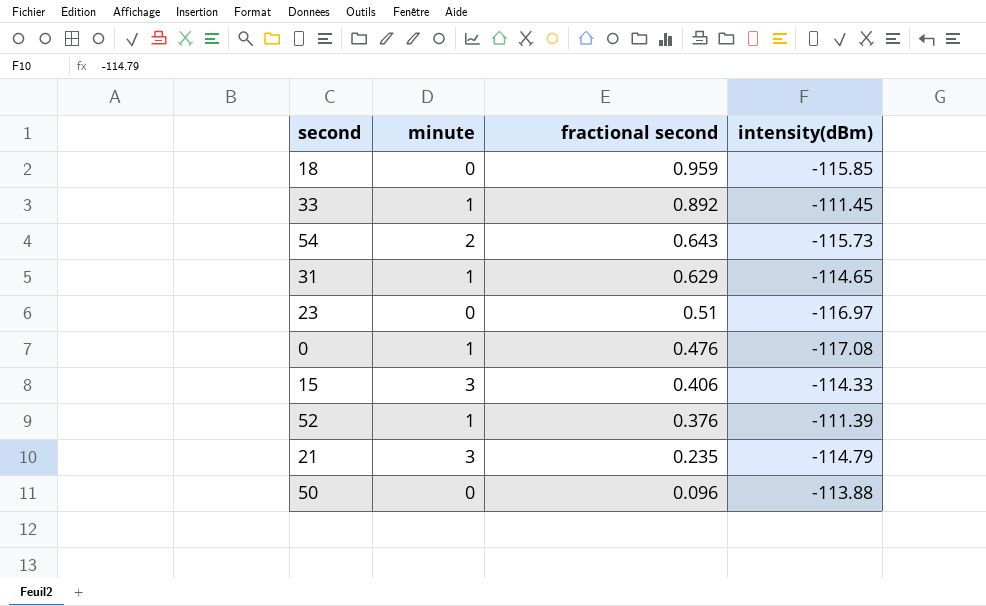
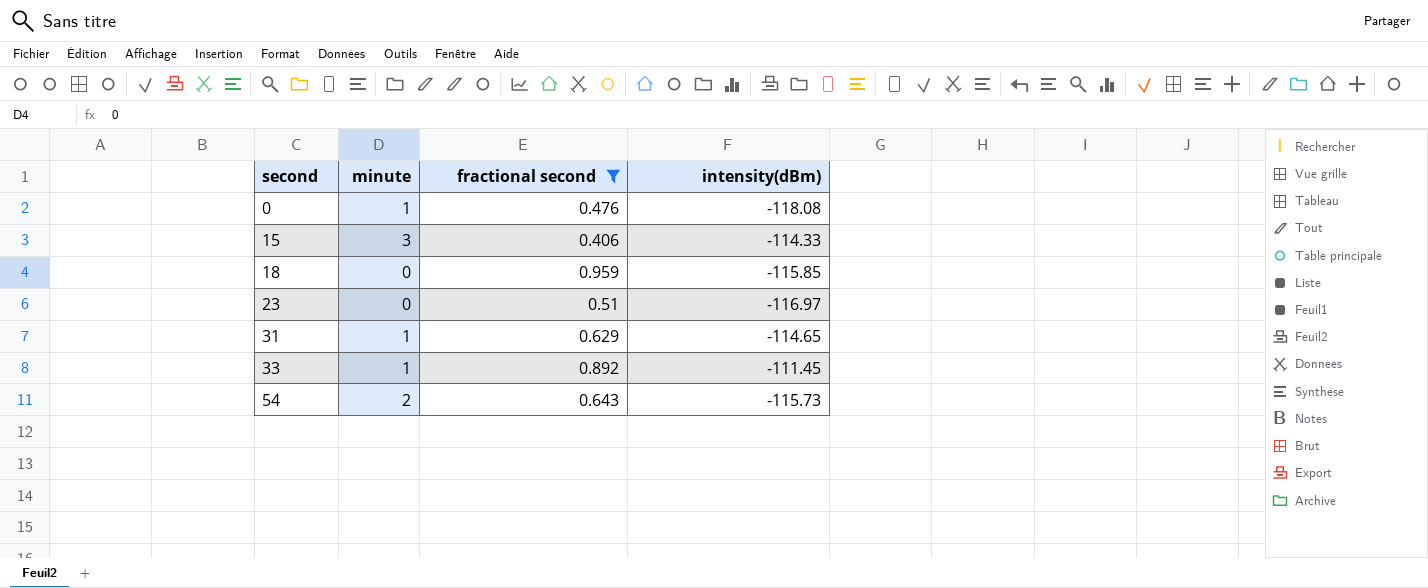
filter: none -> fractional second >= 0.406
row order: fractional second descending -> second ascending
0 | intensity(dBm): -117.08 -> -118.08

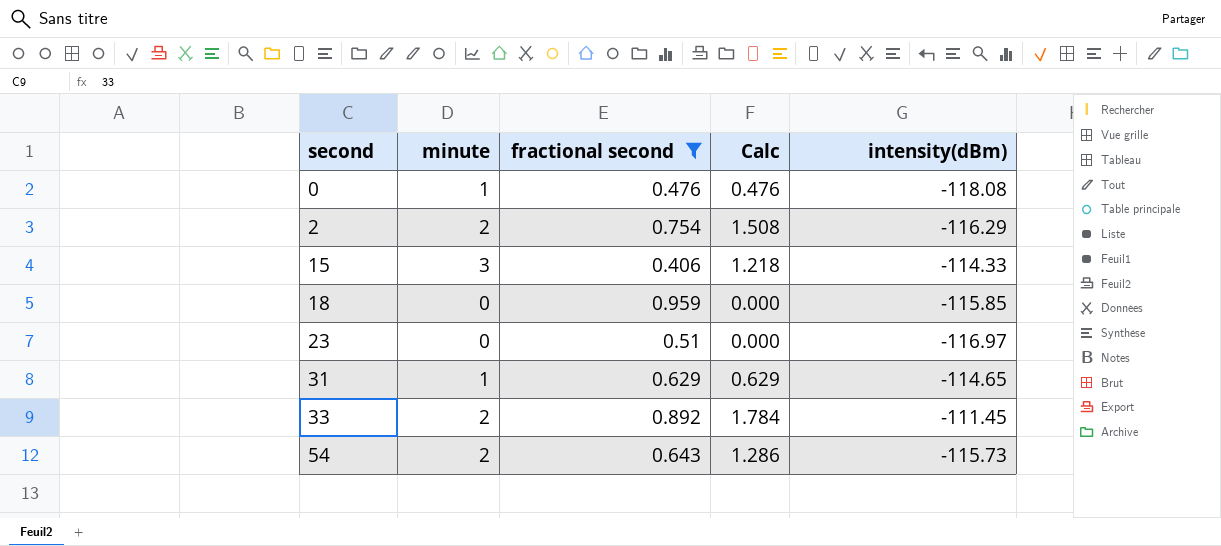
column Calc | formula: none -> [minute] * [fractional second]
row 2: none -> 2 | 0.754 | 1.508 | -116.29
33 | minute: 1 -> 2

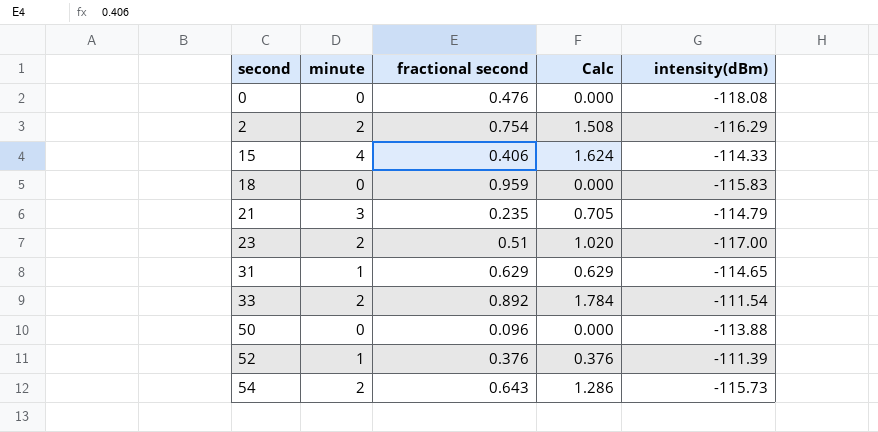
filter: fractional second >= 0.406 -> none
0 | minute: 1 -> 0
0 | Calc: 0.476 -> 0.000
15 | minute: 3 -> 4
15 | Calc: 1.218 -> 1.624
18 | intensity(dBm): -115.85 -> -115.83
23 | minute: 0 -> 2
23 | Calc: 0.000 -> 1.020
23 | intensity(dBm): -116.97 -> -117.00
33 | intensity(dBm): -111.45 -> -111.54

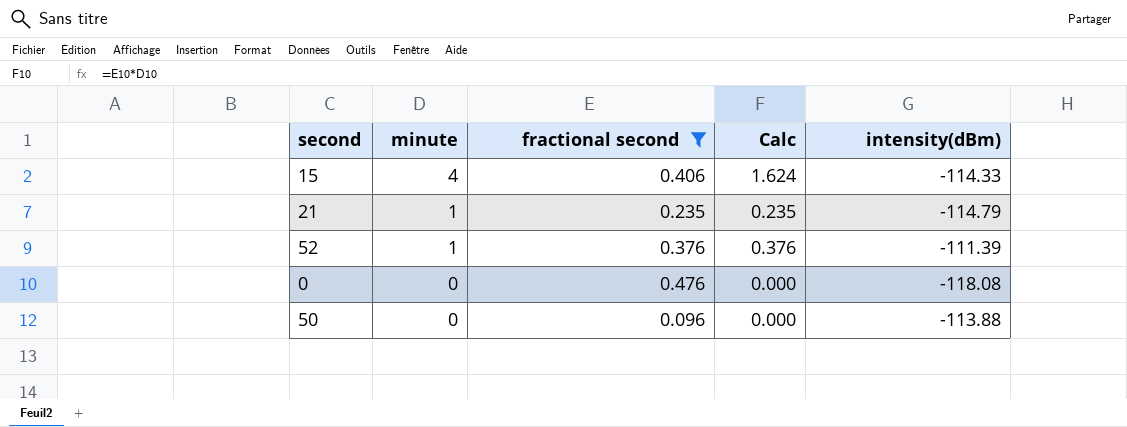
filter: none -> fractional second <= 0.476
row order: second ascending -> minute descending
21 | minute: 3 -> 1
21 | Calc: 0.705 -> 0.235

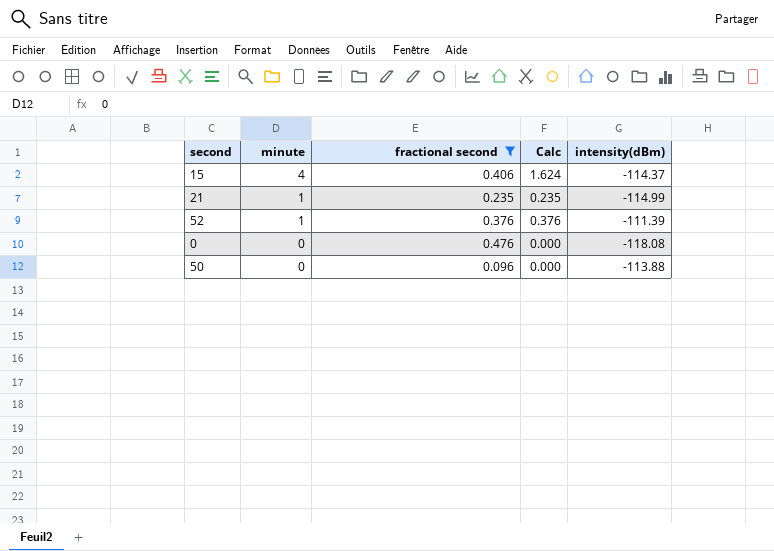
15 | intensity(dBm): -114.33 -> -114.37
21 | intensity(dBm): -114.79 -> -114.99

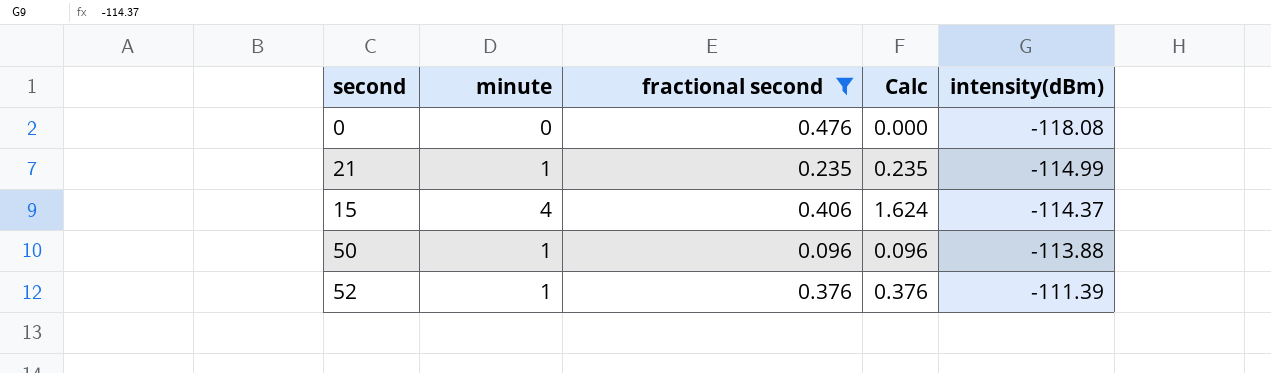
row order: minute descending -> intensity(dBm) ascending
50 | minute: 0 -> 1
50 | Calc: 0.000 -> 0.096

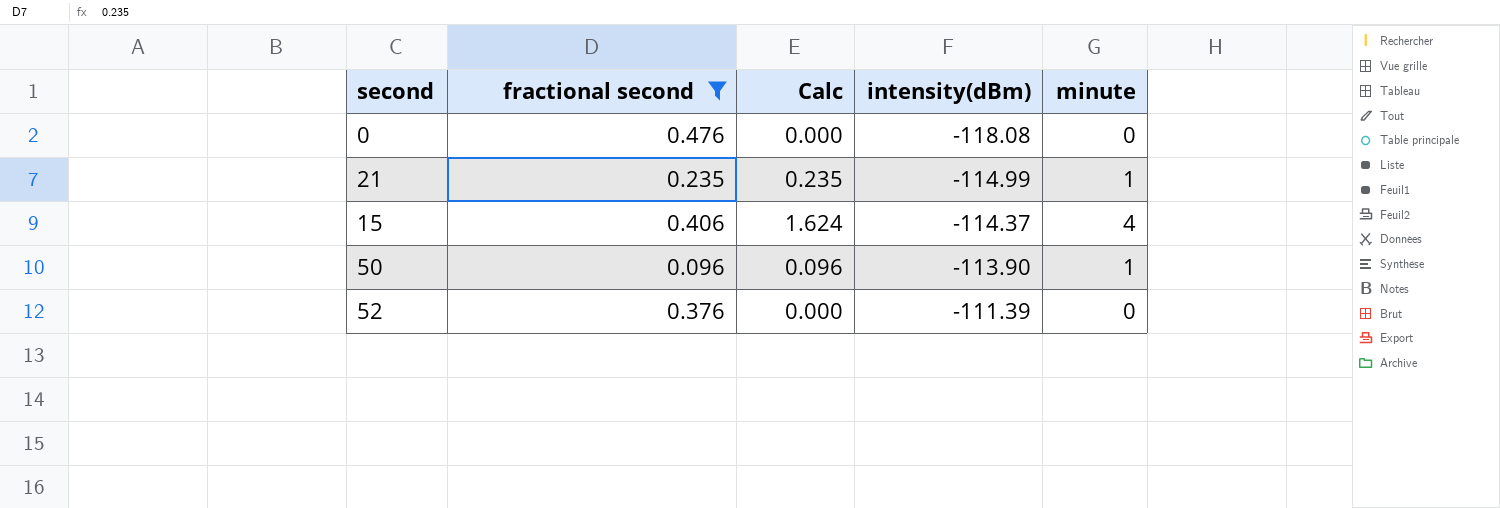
column minute | position: 2 -> 5
50 | intensity(dBm): -113.88 -> -113.90
52 | Calc: 0.376 -> 0.000
52 | minute: 1 -> 0

